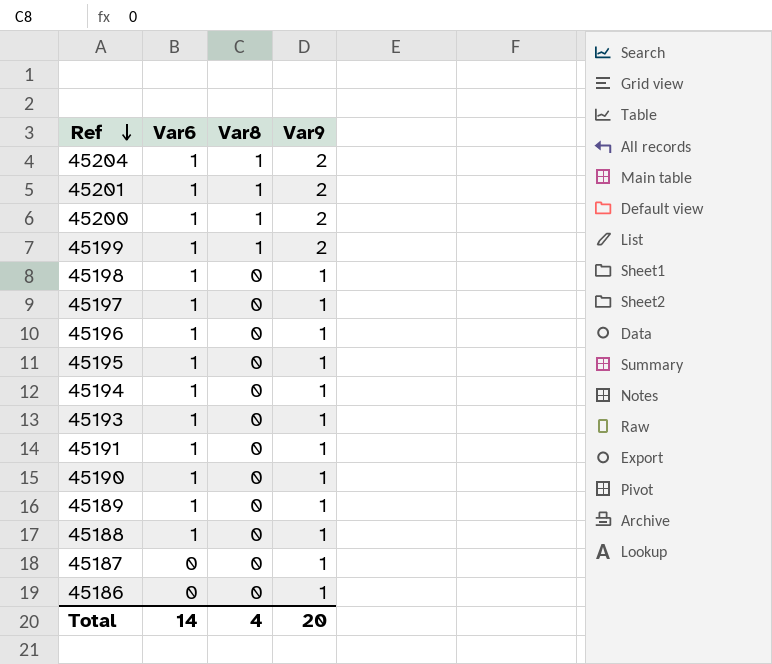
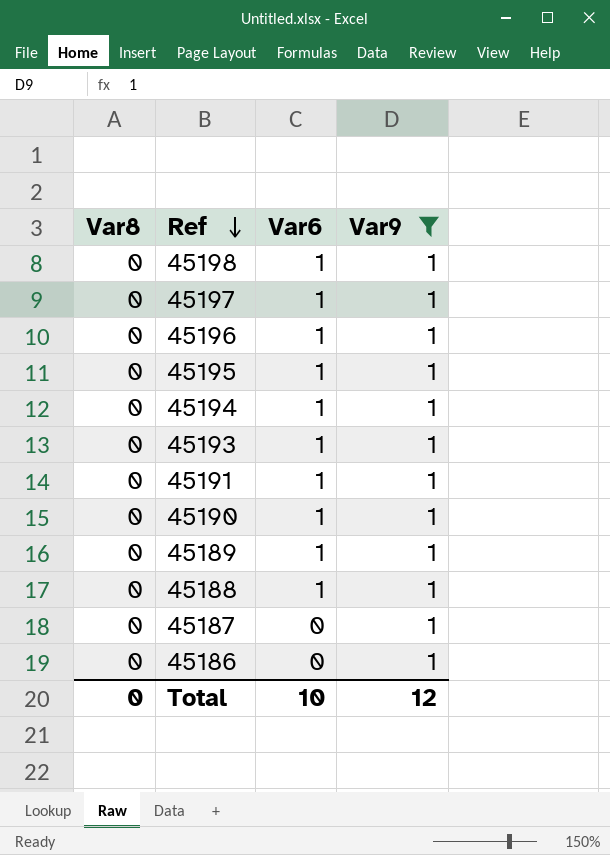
filter: none -> Var9 = 1
column Var8 | position: 3 -> 1
Total | Var8: 4 -> 0
Total | Var6: 14 -> 10
Total | Var9: 20 -> 12

